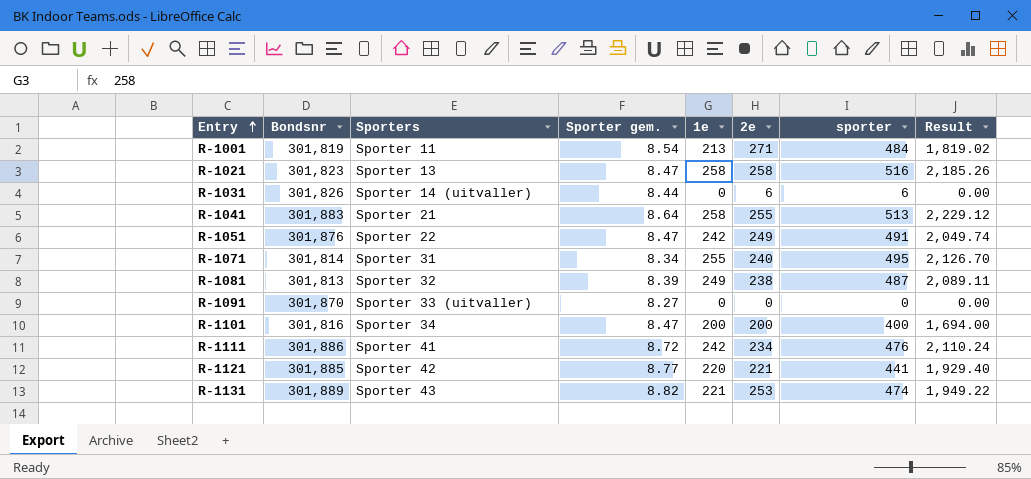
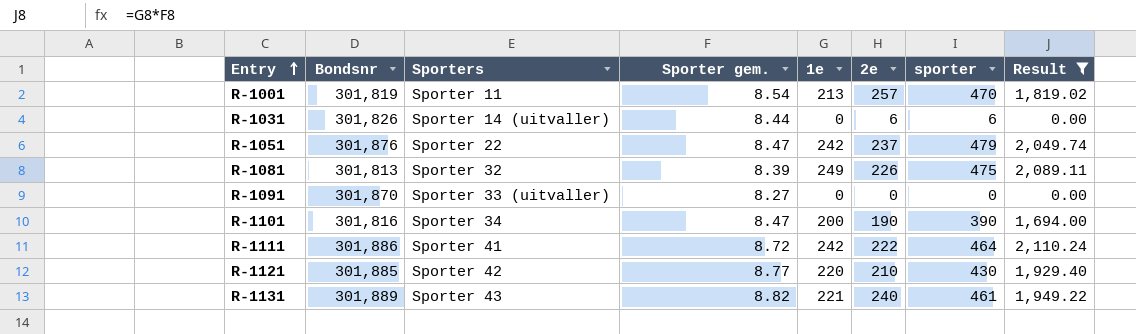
filter: none -> Result <= 2,110.24
R-1001 | 2e: 271 -> 257
R-1001 | sporter: 484 -> 470
R-1051 | 2e: 249 -> 237
R-1051 | sporter: 491 -> 479
R-1081 | 2e: 238 -> 226
R-1081 | sporter: 487 -> 475
R-1101 | 2e: 200 -> 190
R-1101 | sporter: 400 -> 390
R-1111 | 2e: 234 -> 222
R-1111 | sporter: 476 -> 464
R-1121 | 2e: 221 -> 210
R-1121 | sporter: 441 -> 430
R-1131 | 2e: 253 -> 240
R-1131 | sporter: 474 -> 461

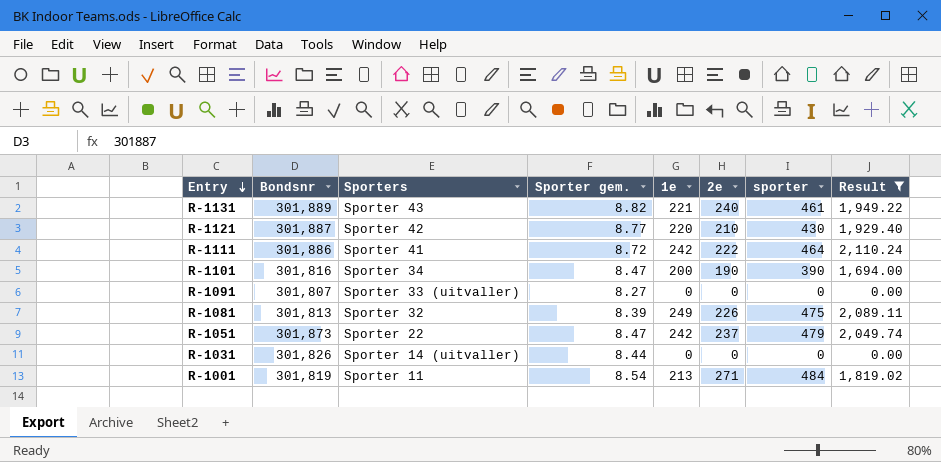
row order: Entry ascending -> Entry descending
R-1121 | Bondsnr: 301,885 -> 301,887
R-1091 | Bondsnr: 301,870 -> 301,807
R-1051 | Bondsnr: 301,876 -> 301,873
R-1031 | 2e: 6 -> 0
R-1031 | sporter: 6 -> 0
R-1001 | 2e: 257 -> 271
R-1001 | sporter: 470 -> 484

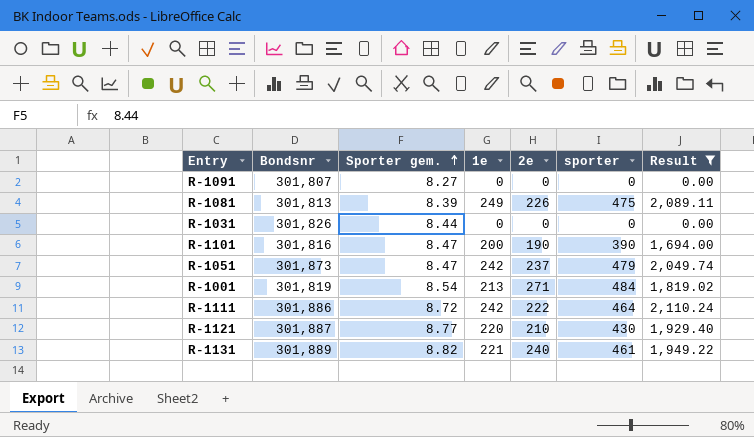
row order: Entry descending -> Sporter gem. ascending
column Sporters | position: 3 -> none

